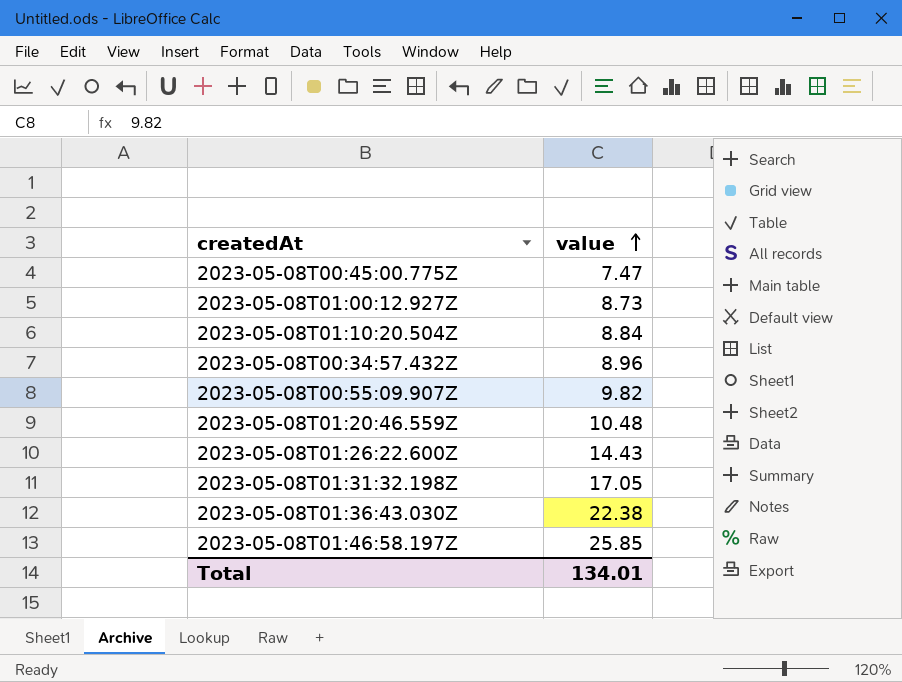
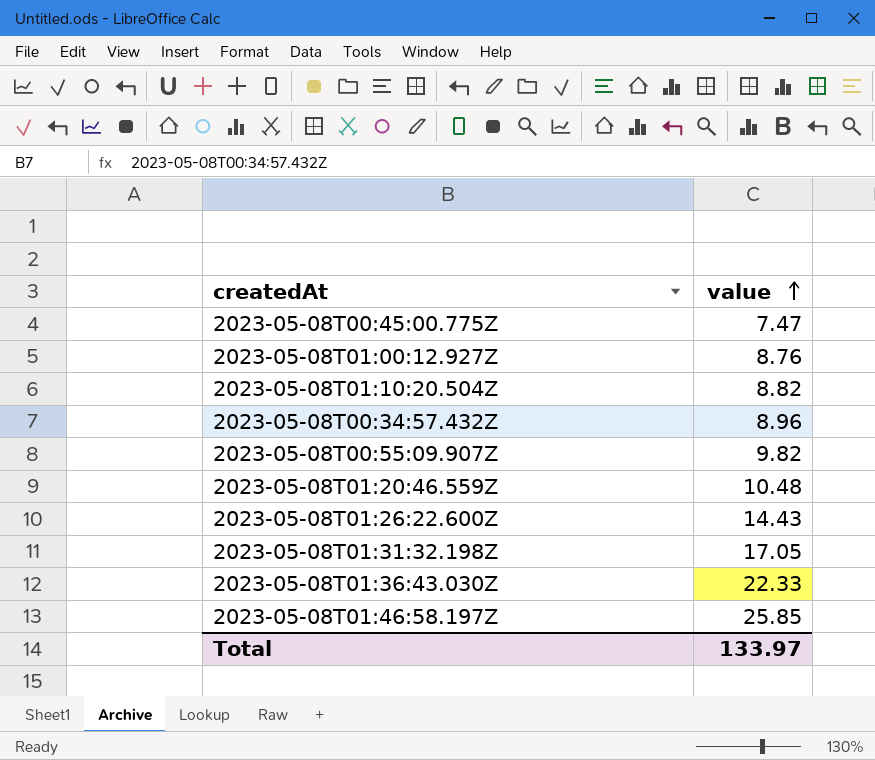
2023-05-08T01:00:12.927Z | value: 8.73 -> 8.76
2023-05-08T01:10:20.504Z | value: 8.84 -> 8.82
2023-05-08T01:36:43.030Z | value: 22.38 -> 22.33
Total | value: 134.01 -> 133.97

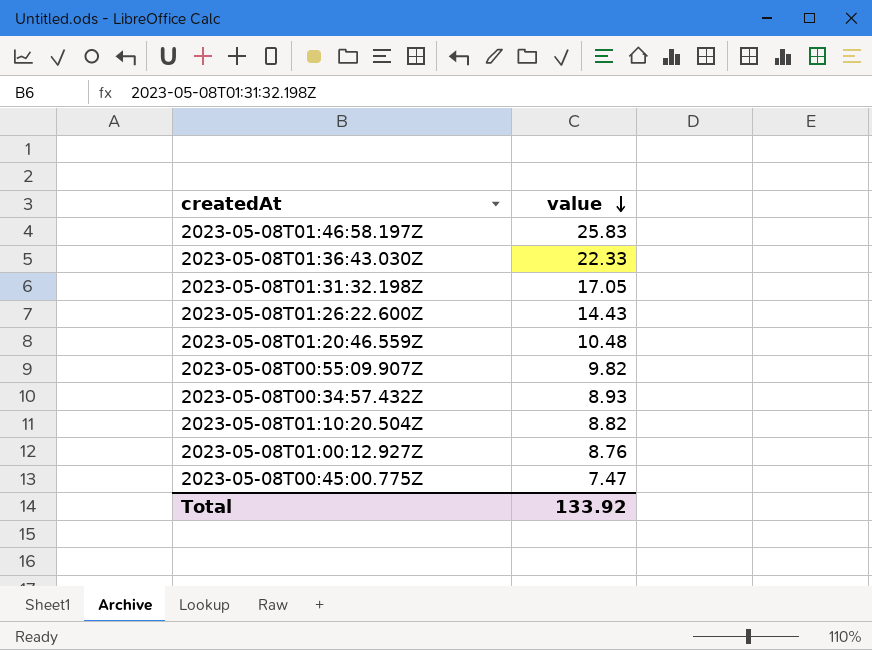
row order: value ascending -> value descending
2023-05-08T01:46:58.197Z | value: 25.85 -> 25.83
2023-05-08T00:34:57.432Z | value: 8.96 -> 8.93
Total | value: 133.97 -> 133.92

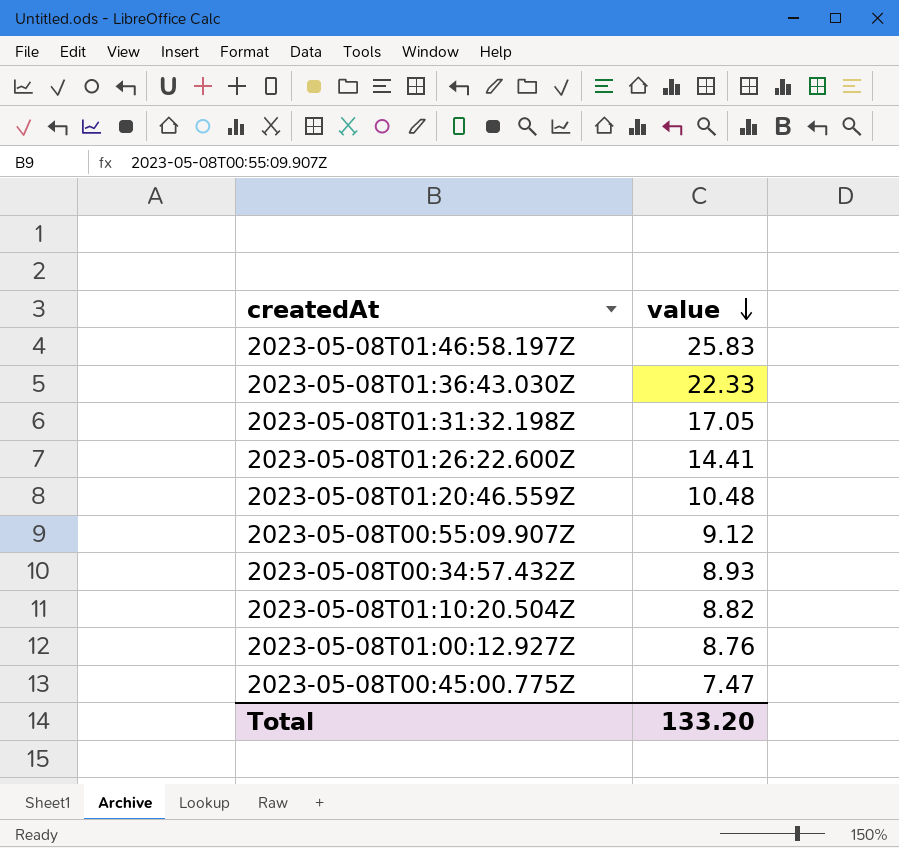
2023-05-08T01:26:22.600Z | value: 14.43 -> 14.41
2023-05-08T00:55:09.907Z | value: 9.82 -> 9.12
Total | value: 133.92 -> 133.20

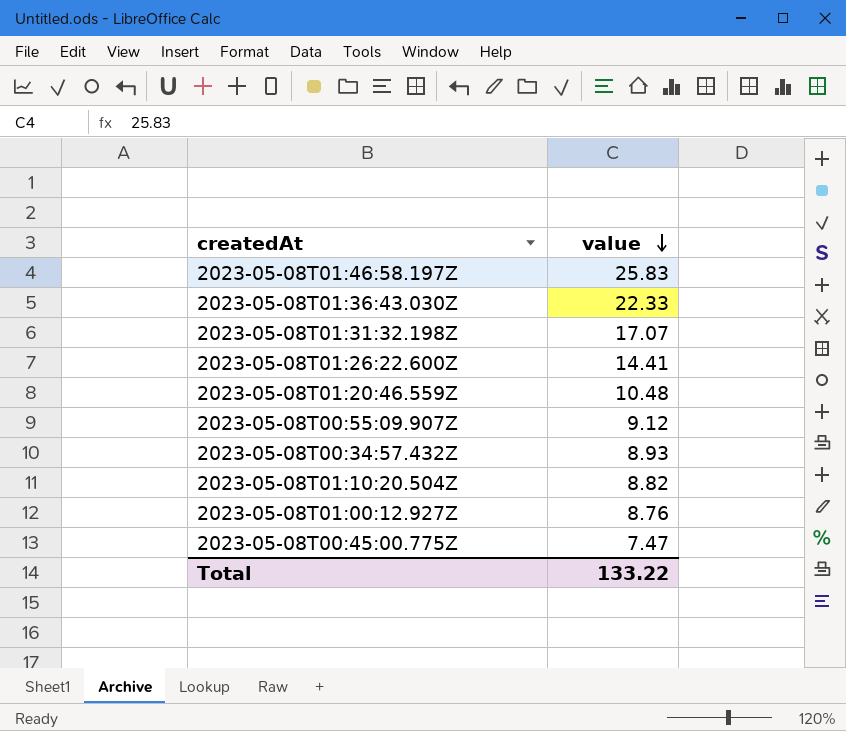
2023-05-08T01:31:32.198Z | value: 17.05 -> 17.07
Total | value: 133.20 -> 133.22

